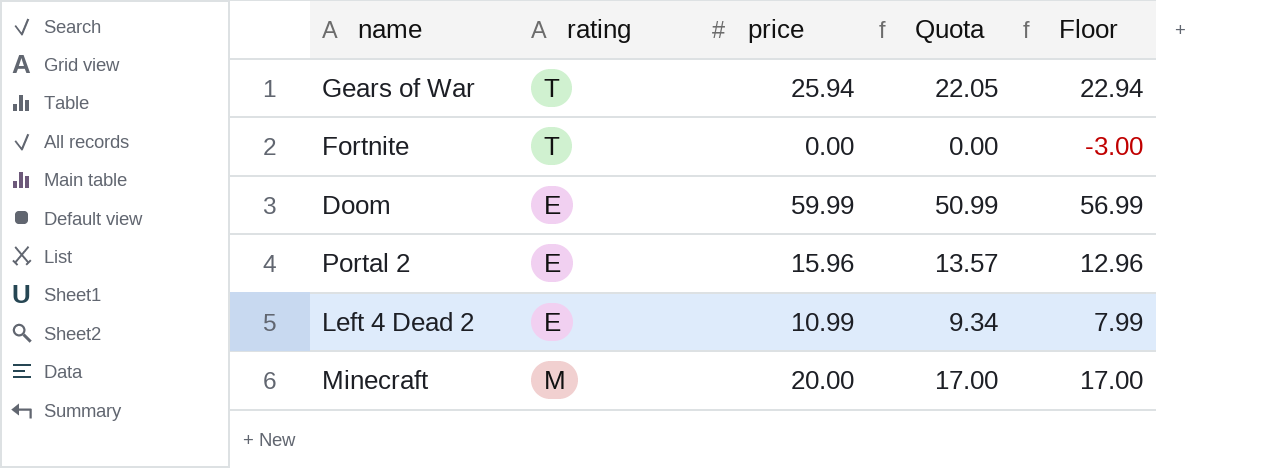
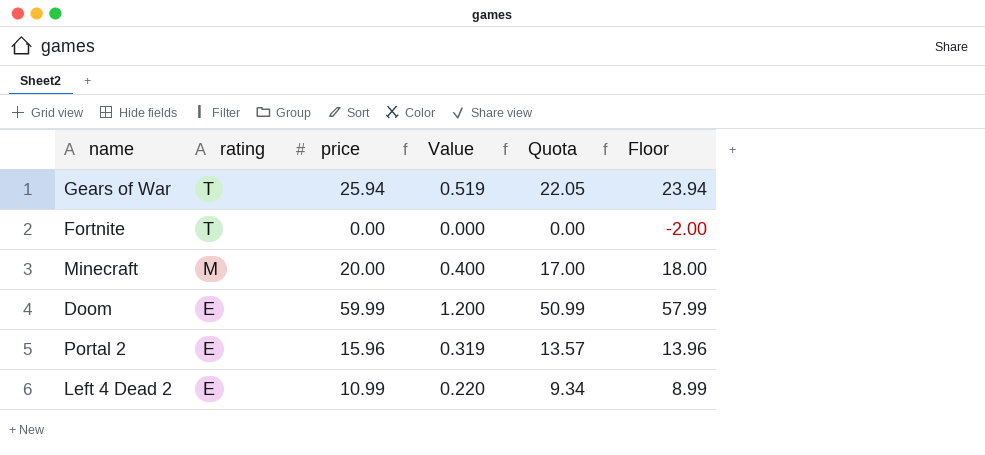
row order: none -> rating descending
column Value | formula: none -> [price] * 0.02
column Floor | formula: [price] - 3 -> [price] - 2

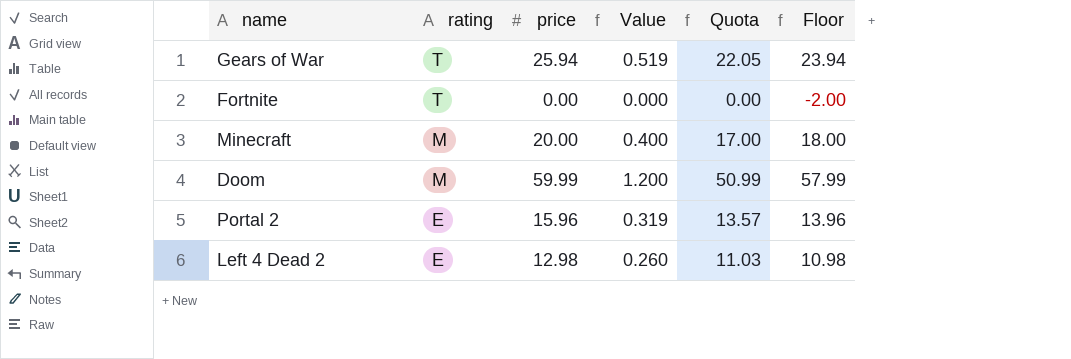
Doom | rating: E -> M
Left 4 Dead 2 | price: 10.99 -> 12.98
Left 4 Dead 2 | Value: 0.220 -> 0.260
Left 4 Dead 2 | Quota: 9.34 -> 11.03
Left 4 Dead 2 | Floor: 8.99 -> 10.98

